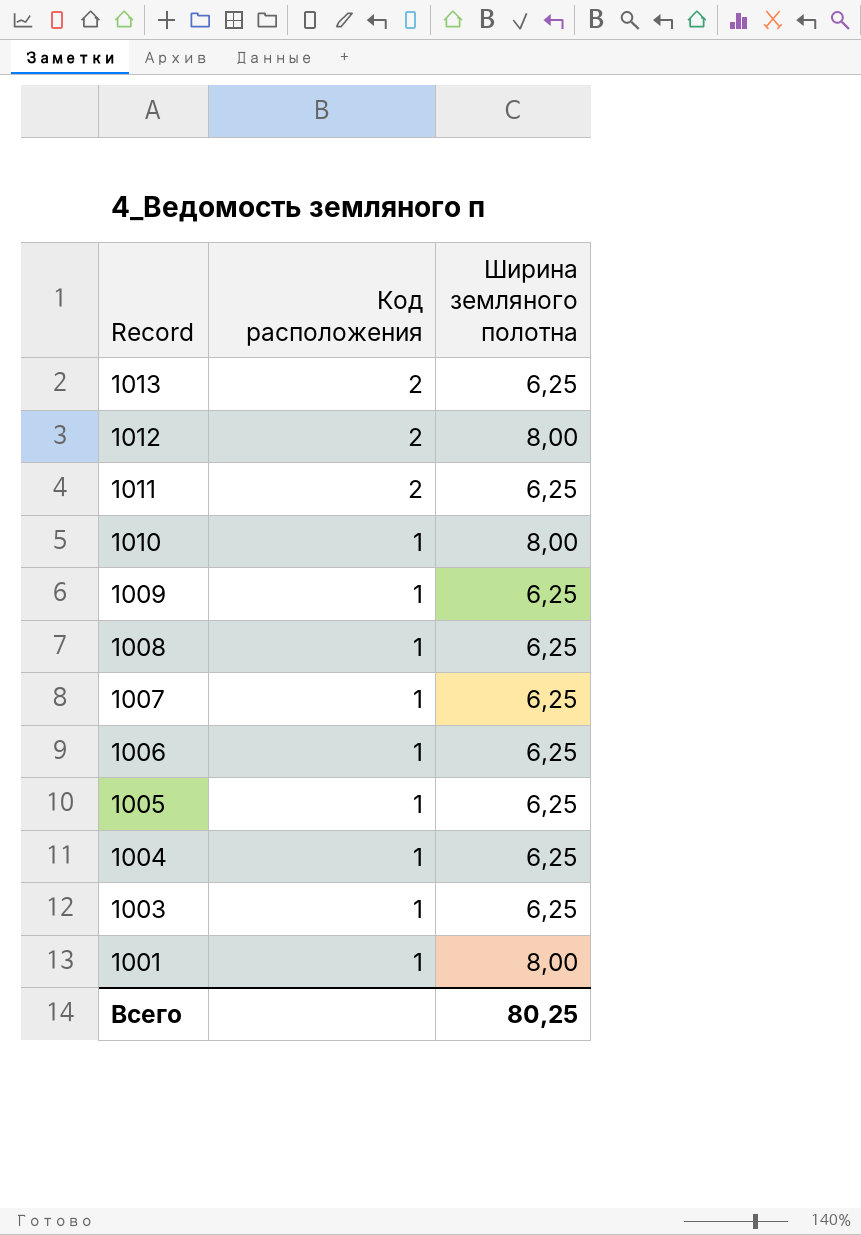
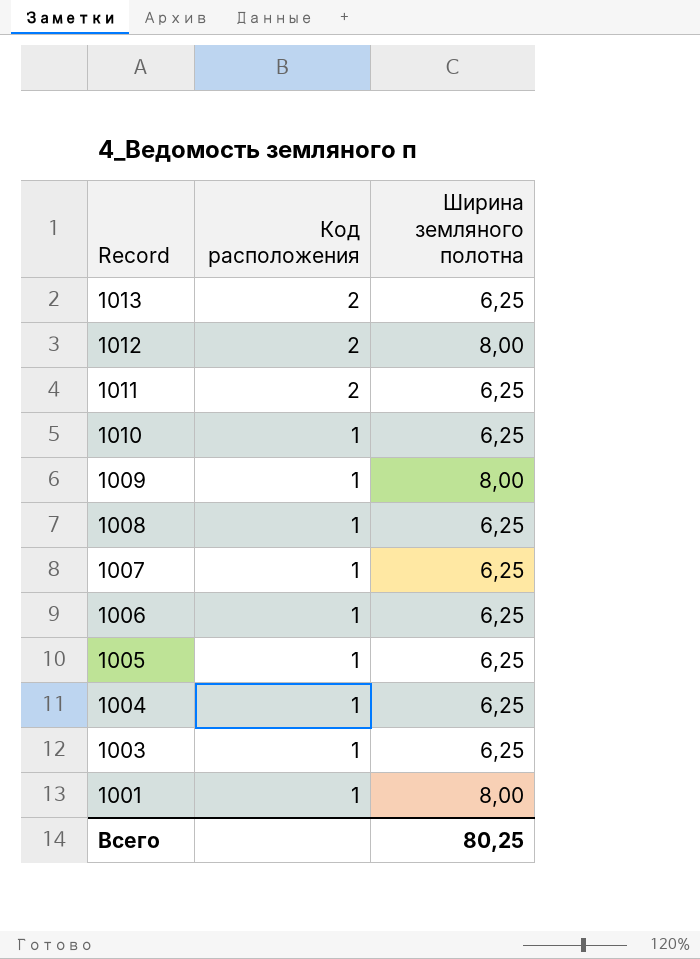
1010 | Ширина земляного полотна: 8,00 -> 6,25
1009 | Ширина земляного полотна: 6,25 -> 8,00

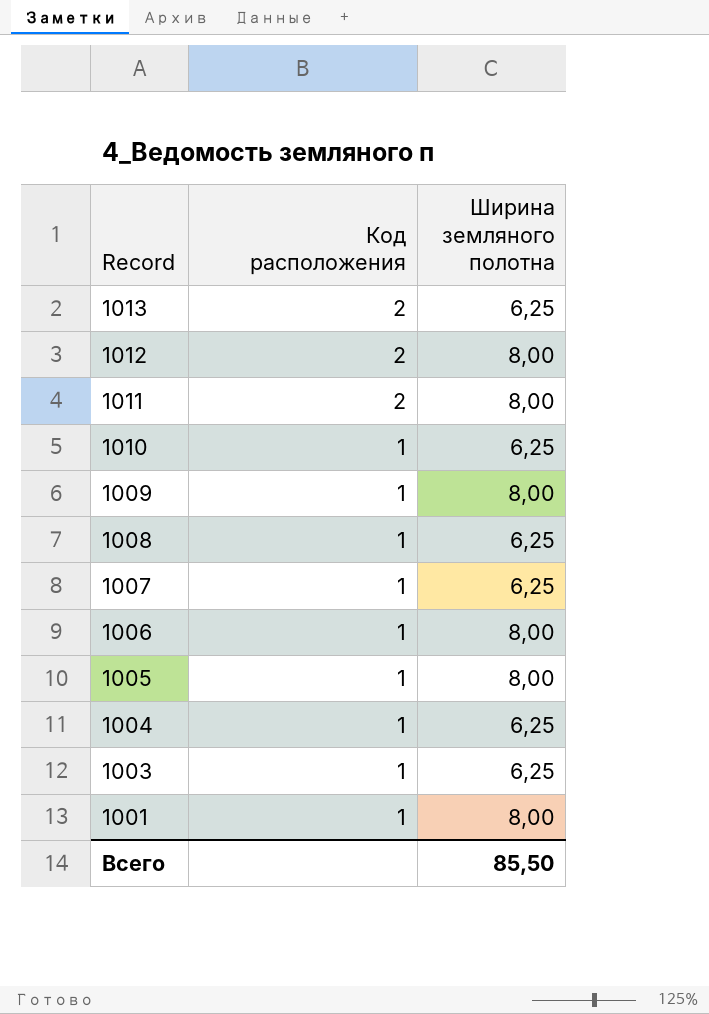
1011 | Ширина земляного полотна: 6,25 -> 8,00
1006 | Ширина земляного полотна: 6,25 -> 8,00
1005 | Ширина земляного полотна: 6,25 -> 8,00
Всего | Ширина земляного полотна: 80,25 -> 85,50

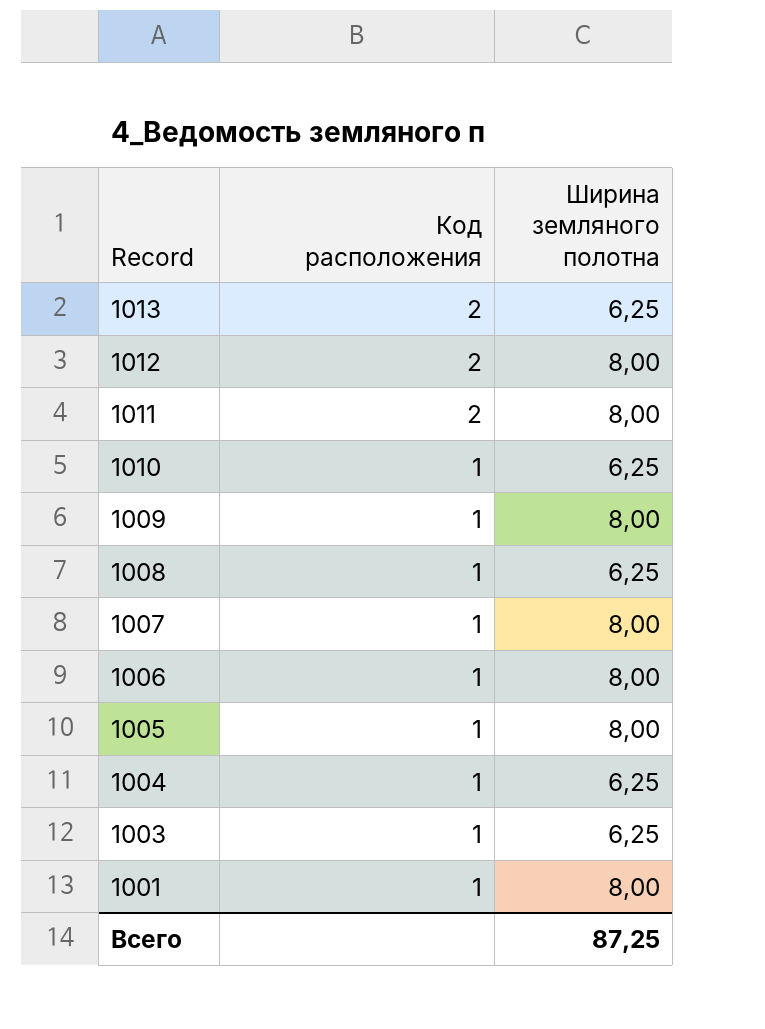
1007 | Ширина земляного полотна: 6,25 -> 8,00
Всего | Ширина земляного полотна: 85,50 -> 87,25

